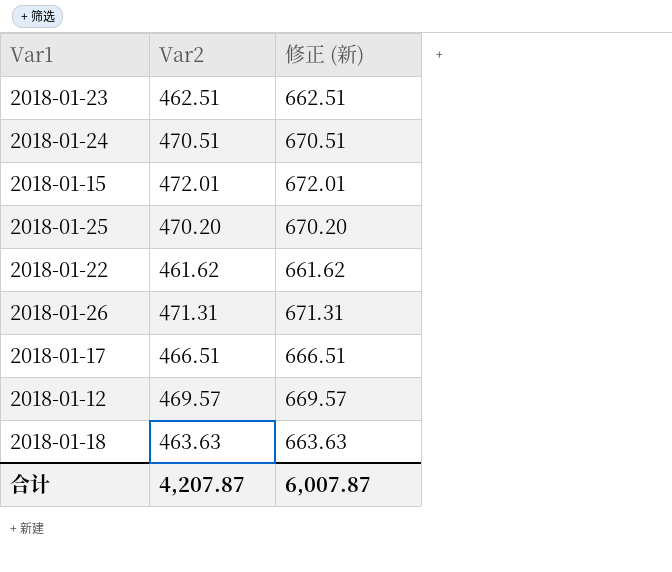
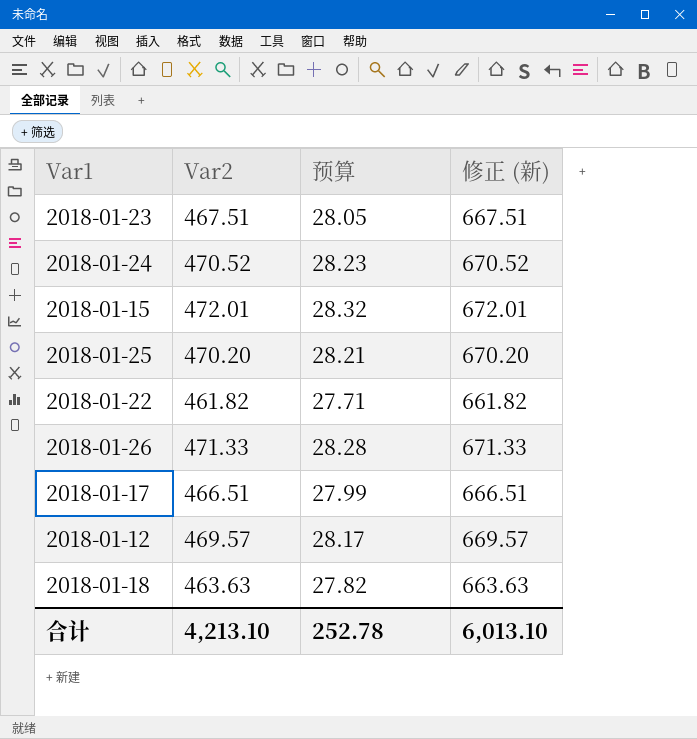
column 预算 | formula: none -> [Var2] * 0.06
2018-01-23 | Var2: 462.51 -> 467.51
2018-01-23 | 修正 (新): 662.51 -> 667.51
2018-01-24 | Var2: 470.51 -> 470.52
2018-01-24 | 修正 (新): 670.51 -> 670.52
2018-01-22 | Var2: 461.62 -> 461.82
2018-01-22 | 修正 (新): 661.62 -> 661.82
2018-01-26 | Var2: 471.31 -> 471.33
2018-01-26 | 修正 (新): 671.31 -> 671.33
合计 | Var2: 4,207.87 -> 4,213.10
合计 | 修正 (新): 6,007.87 -> 6,013.10

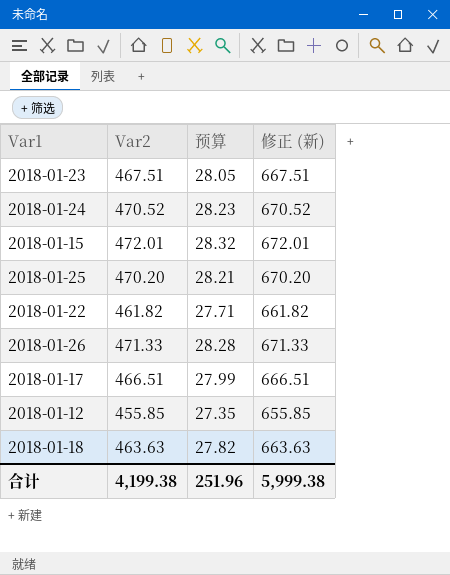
2018-01-12 | Var2: 469.57 -> 455.85
2018-01-12 | 预算: 28.17 -> 27.35
2018-01-12 | 修正 (新): 669.57 -> 655.85
合计 | Var2: 4,213.10 -> 4,199.38
合计 | 预算: 252.78 -> 251.96
合计 | 修正 (新): 6,013.10 -> 5,999.38

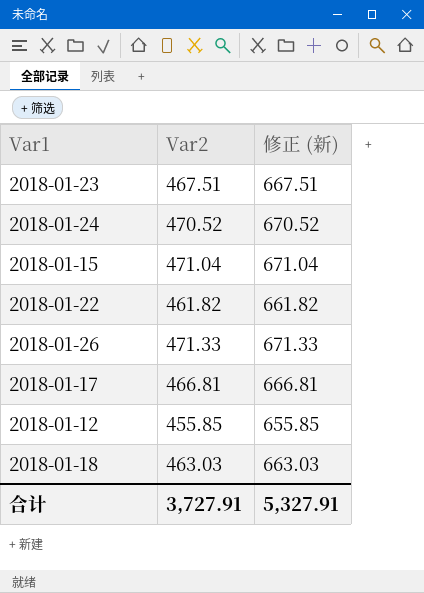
column 预算 | formula: [Var2] * 0.06 -> none
row 2018-01-25: 470.20 | 28.21 | 670.20 -> none
2018-01-15 | Var2: 472.01 -> 471.04
2018-01-15 | 修正 (新): 672.01 -> 671.04
2018-01-17 | Var2: 466.51 -> 466.81
2018-01-17 | 修正 (新): 666.51 -> 666.81
2018-01-18 | Var2: 463.63 -> 463.03
2018-01-18 | 修正 (新): 663.63 -> 663.03
合计 | Var2: 4,199.38 -> 3,727.91
合计 | 修正 (新): 5,999.38 -> 5,327.91

